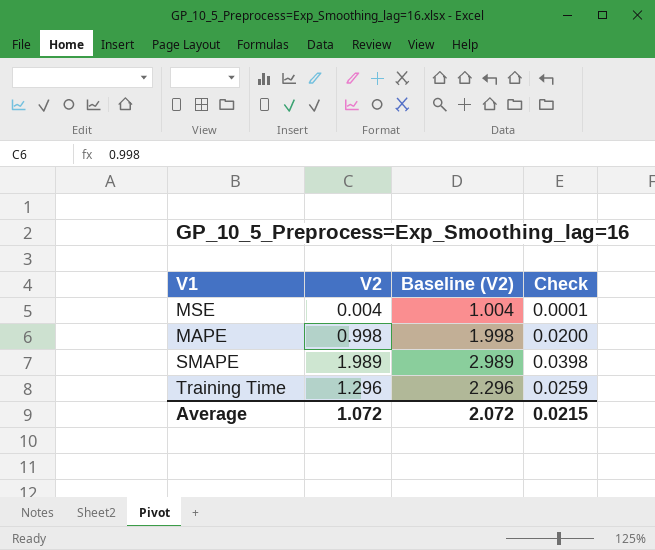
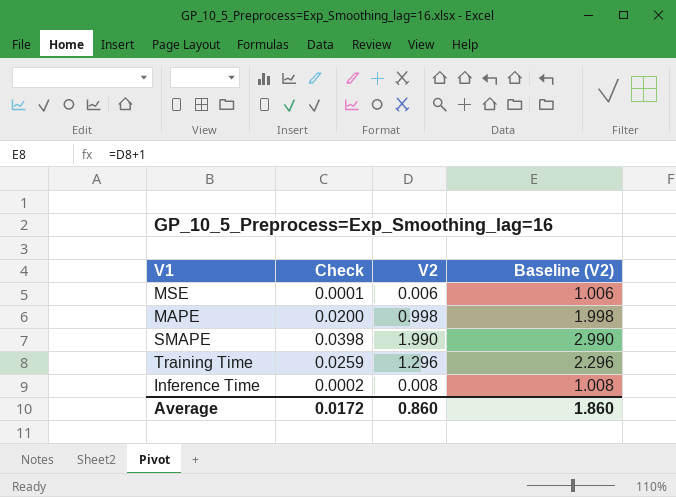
column Check | position: 4 -> 2
MSE | V2: 0.004 -> 0.006
MSE | Baseline (V2): 1.004 -> 1.006
SMAPE | V2: 1.989 -> 1.990
SMAPE | Baseline (V2): 2.989 -> 2.990
row Inference Time: none -> 0.0002 | 0.008 | 1.008
Average | Check: 0.0215 -> 0.0172
Average | V2: 1.072 -> 0.860
Average | Baseline (V2): 2.072 -> 1.860

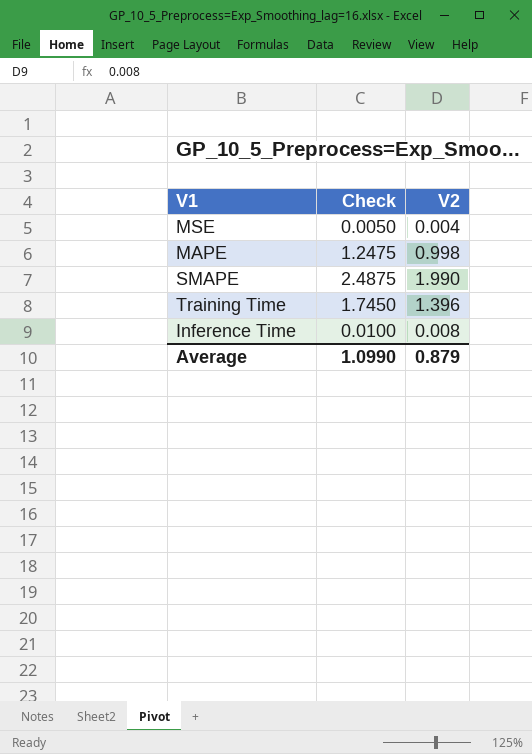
column Baseline (V2) | formula: [V2] + 1 -> none
column Check | formula: [V2] * 0.02 -> [V2] * 1.25
MSE | V2: 0.006 -> 0.004
Training Time | V2: 1.296 -> 1.396
Average | Check: 0.0172 -> 1.0990
Average | V2: 0.860 -> 0.879

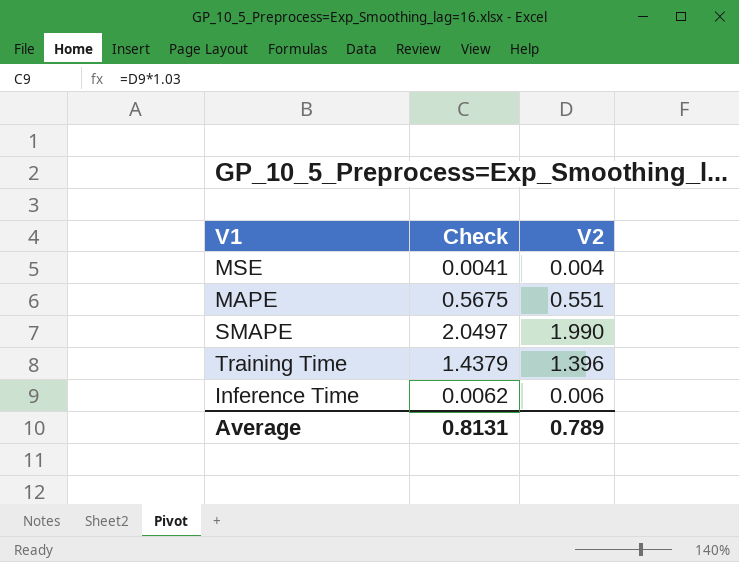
column Check | formula: [V2] * 1.25 -> [V2] * 1.03
MAPE | V2: 0.998 -> 0.551
Inference Time | V2: 0.008 -> 0.006
Average | Check: 1.0990 -> 0.8131
Average | V2: 0.879 -> 0.789

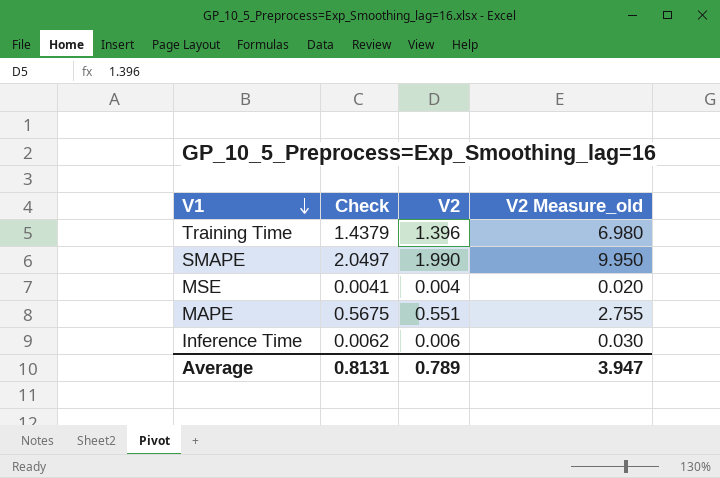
row order: none -> V1 descending
column V2 Measure_old | formula: none -> [V2] * 5

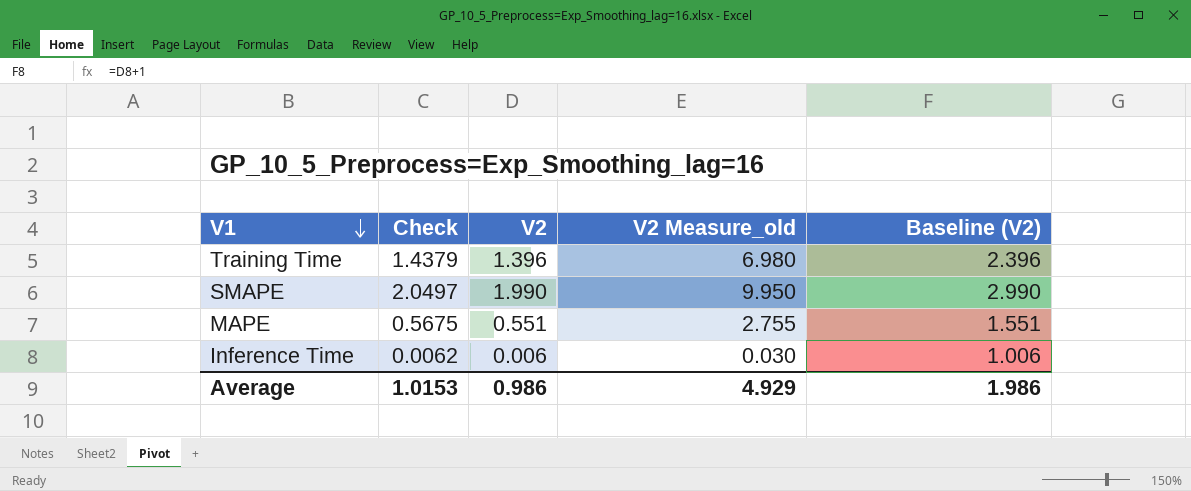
column Baseline (V2) | formula: none -> [V2] + 1
row MSE: 0.0041 | 0.004 | 0.020 -> none
Average | Check: 0.8131 -> 1.0153
Average | V2: 0.789 -> 0.986
Average | V2 Measure_old: 3.947 -> 4.929

